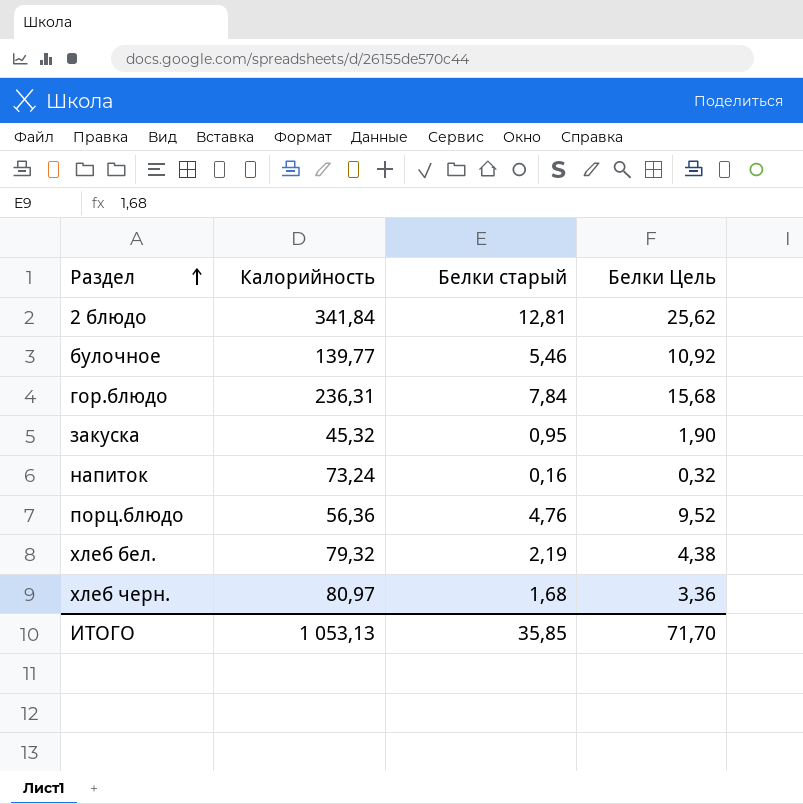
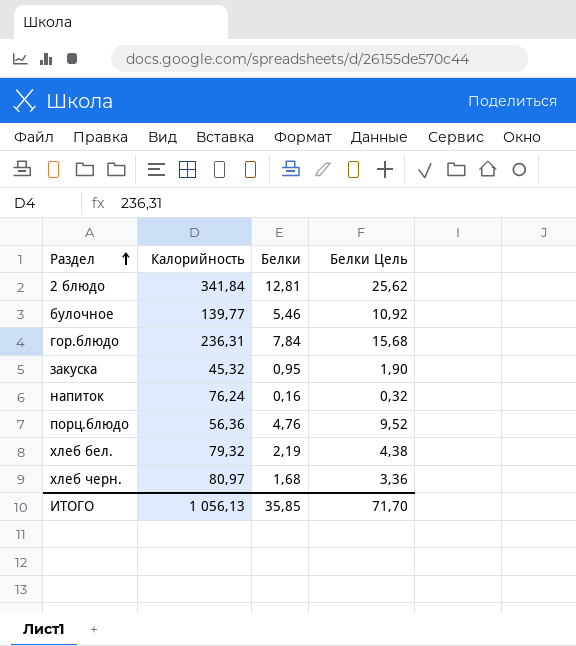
column name: Белки старый -> Белки
напиток | Калорийность: 73,24 -> 76,24
ИТОГО | Калорийность: 1 053,13 -> 1 056,13

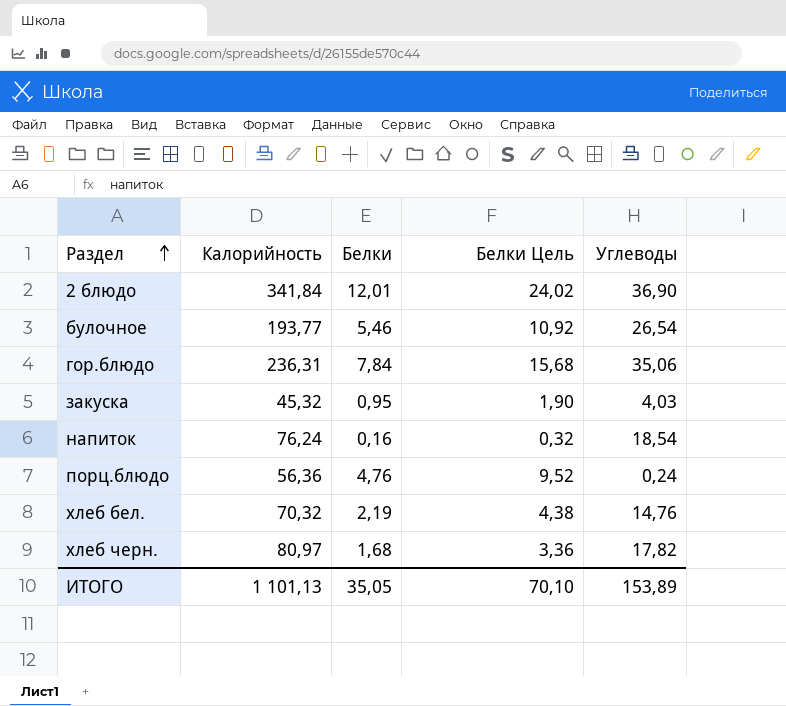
column Углеводы | position: none -> 5
2 блюдо | Белки: 12,81 -> 12,01
2 блюдо | Белки Цель: 25,62 -> 24,02
булочное | Калорийность: 139,77 -> 193,77
хлеб бел. | Калорийность: 79,32 -> 70,32
ИТОГО | Калорийность: 1 056,13 -> 1 101,13
ИТОГО | Белки: 35,85 -> 35,05
ИТОГО | Белки Цель: 71,70 -> 70,10

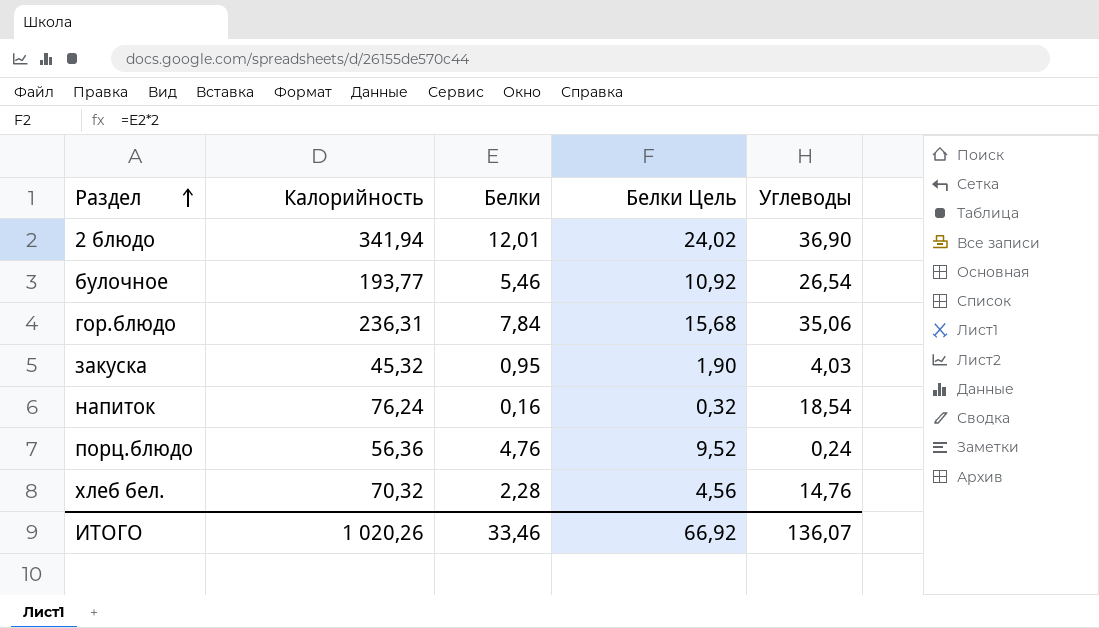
row хлеб черн.: 80,97 | 1,68 | 3,36 | 17,82 -> none
2 блюдо | Калорийность: 341,84 -> 341,94
хлеб бел. | Белки: 2,19 -> 2,28
хлеб бел. | Белки Цель: 4,38 -> 4,56
ИТОГО | Калорийность: 1 101,13 -> 1 020,26
ИТОГО | Белки: 35,05 -> 33,46
ИТОГО | Белки Цель: 70,10 -> 66,92
ИТОГО | Углеводы: 153,89 -> 136,07

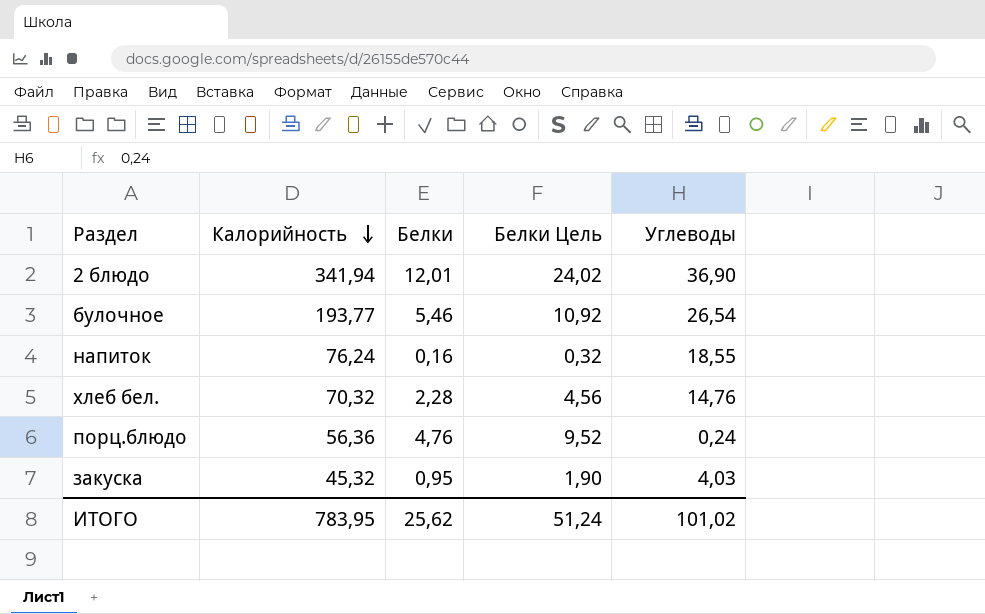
row order: Раздел ascending -> Калорийность descending
row гор.блюдо: 236,31 | 7,84 | 15,68 | 35,06 -> none
напиток | Углеводы: 18,54 -> 18,55
ИТОГО | Калорийность: 1 020,26 -> 783,95
ИТОГО | Белки: 33,46 -> 25,62
ИТОГО | Белки Цель: 66,92 -> 51,24
ИТОГО | Углеводы: 136,07 -> 101,02

